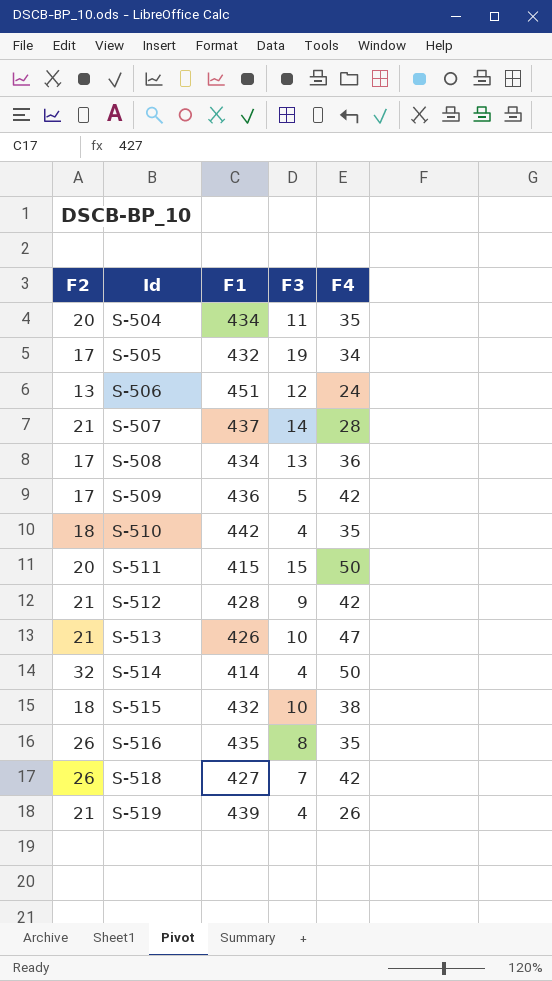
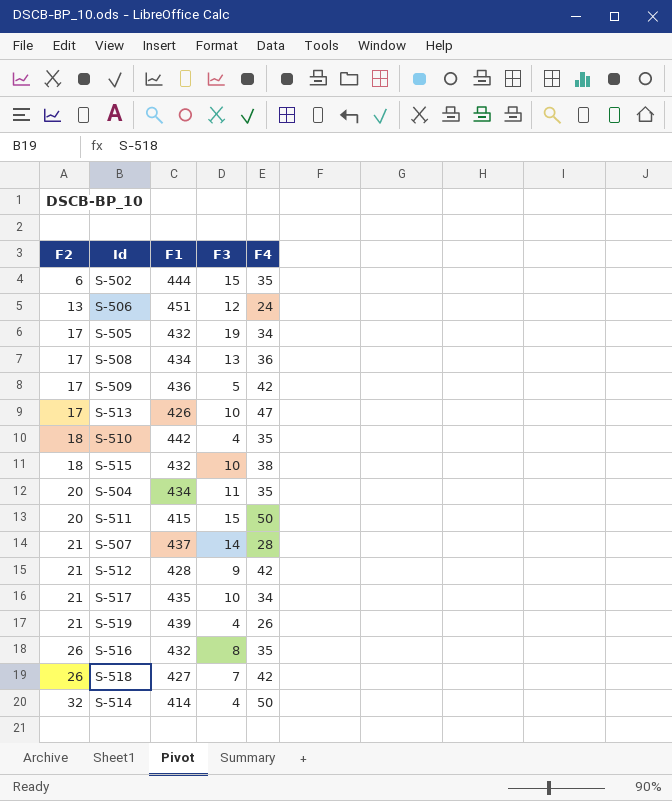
row order: Id ascending -> F2 ascending
row S-502: none -> 6 | 444 | 15 | 35
S-513 | F2: 21 -> 17
row S-517: none -> 21 | 435 | 10 | 34
S-516 | F1: 435 -> 432

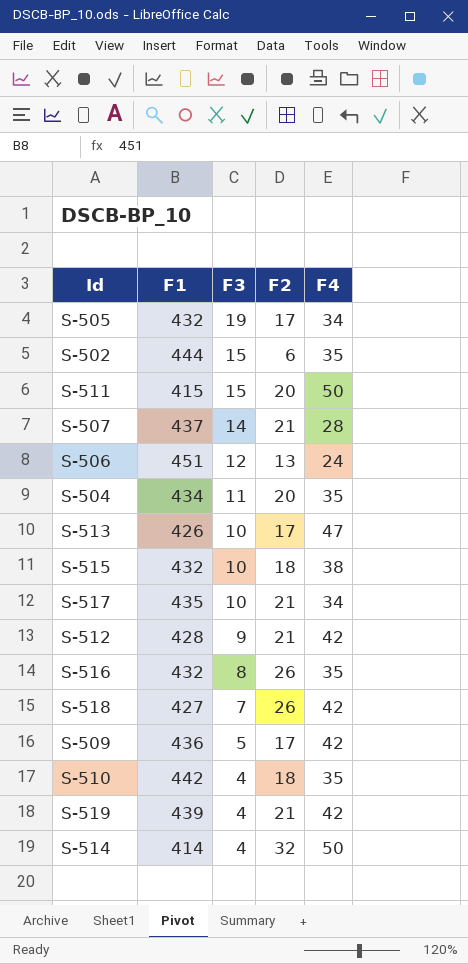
row order: F2 ascending -> F3 descending
column F2 | position: 1 -> 4
row S-508: 17 | 434 | 13 | 36 -> none
S-519 | F4: 26 -> 42

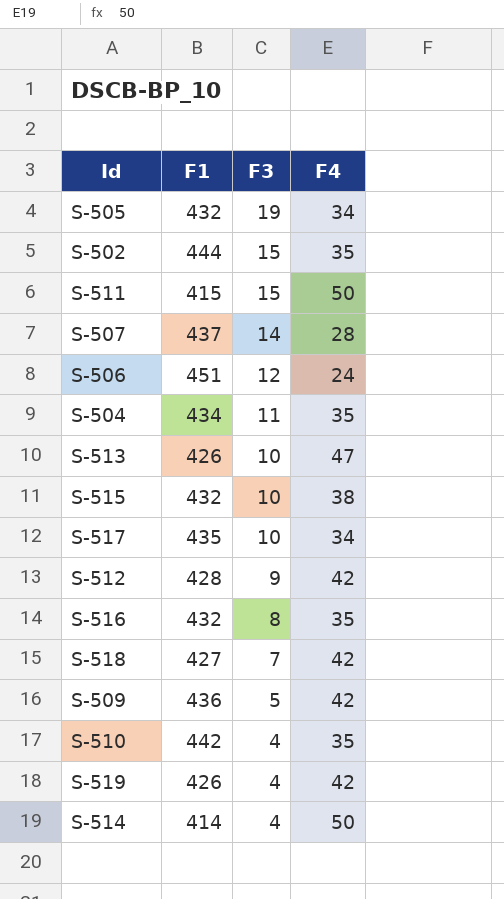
column F2 | position: 4 -> none
S-519 | F1: 439 -> 426

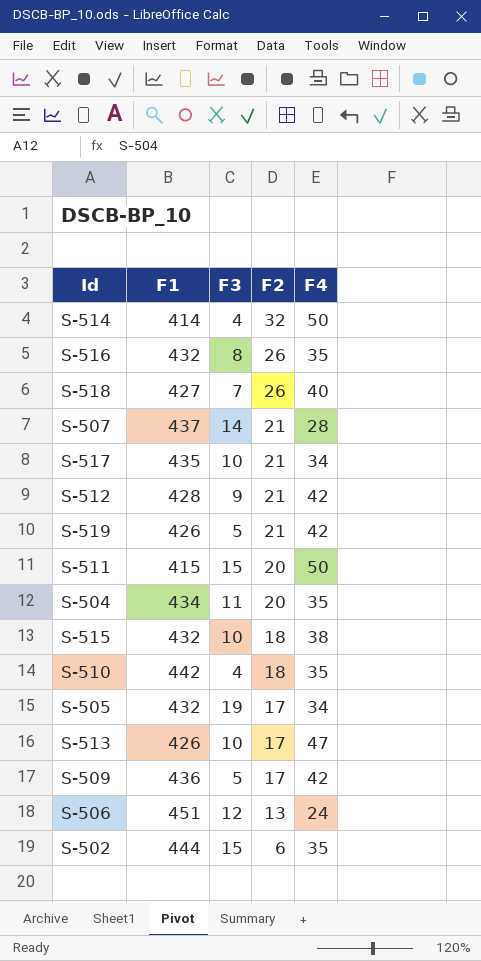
row order: F3 descending -> F2 descending
column F2 | position: none -> 4
S-518 | F4: 42 -> 40
S-519 | F3: 4 -> 5

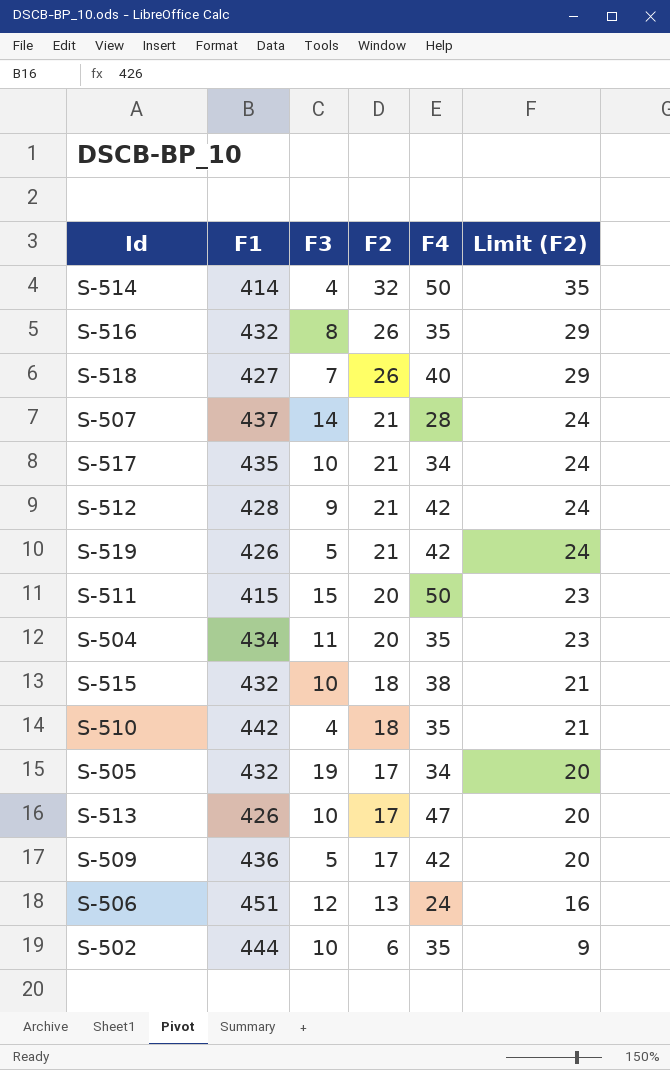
column Limit (F2) | formula: none -> [F2] + 3
S-502 | F3: 15 -> 10

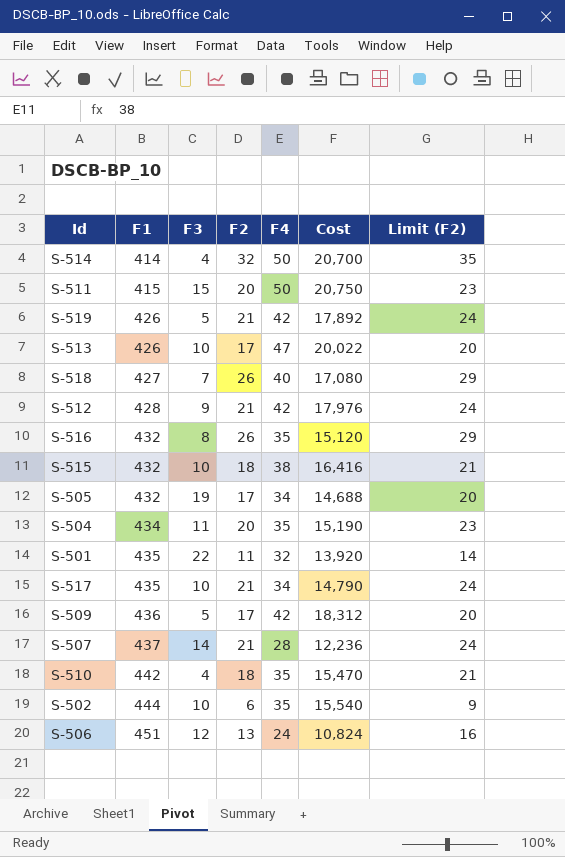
row order: F2 descending -> F1 ascending
column Cost | formula: none -> [F1] * [F4]
row S-501: none -> 435 | 22 | 11 | 32 | 13,920 | 14

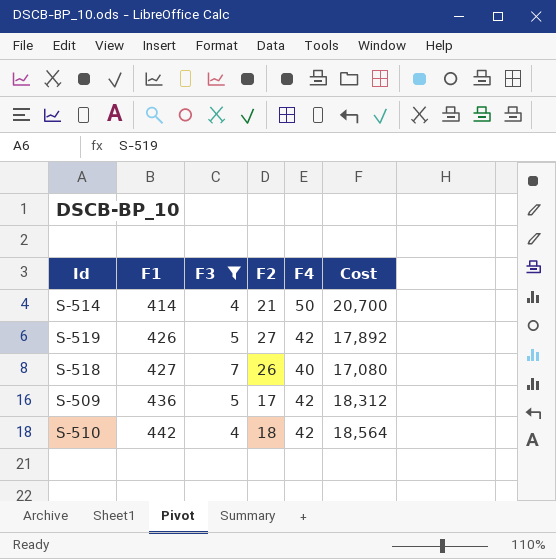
filter: none -> F3 <= 7
column Limit (F2) | formula: [F2] + 3 -> none
S-514 | F2: 32 -> 21
S-519 | F2: 21 -> 27
S-510 | F4: 35 -> 42
S-510 | Cost: 15,470 -> 18,564

